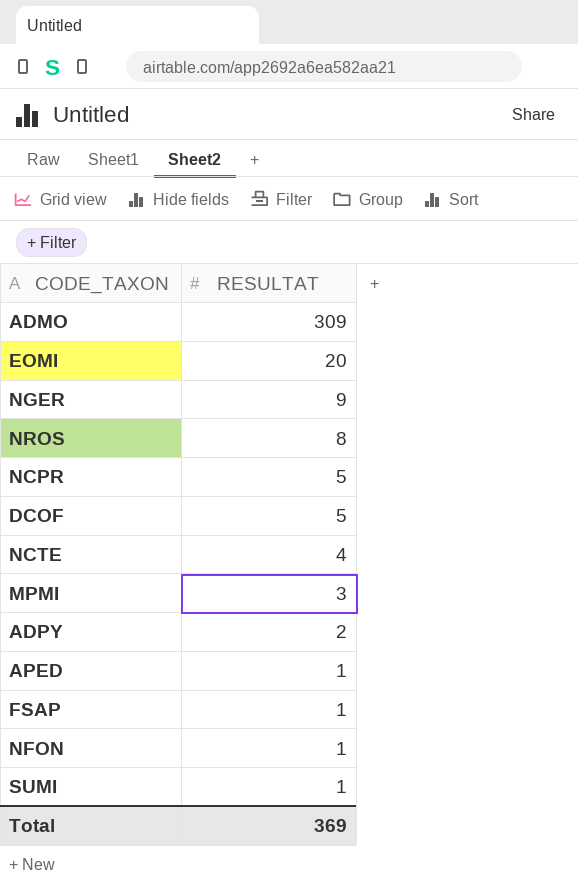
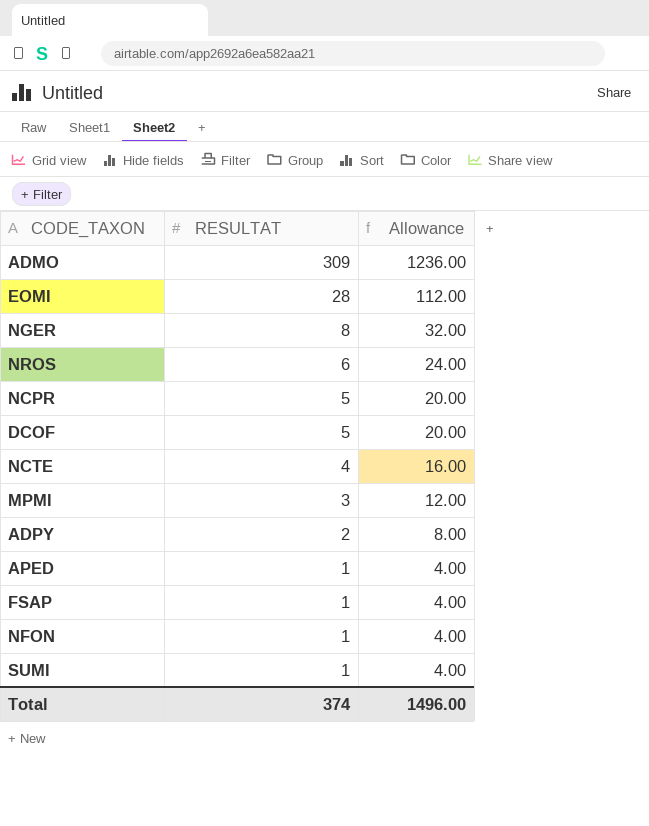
column Allowance | formula: none -> [RESULTAT] * 4
EOMI | RESULTAT: 20 -> 28
NGER | RESULTAT: 9 -> 8
NROS | RESULTAT: 8 -> 6
Total | RESULTAT: 369 -> 374

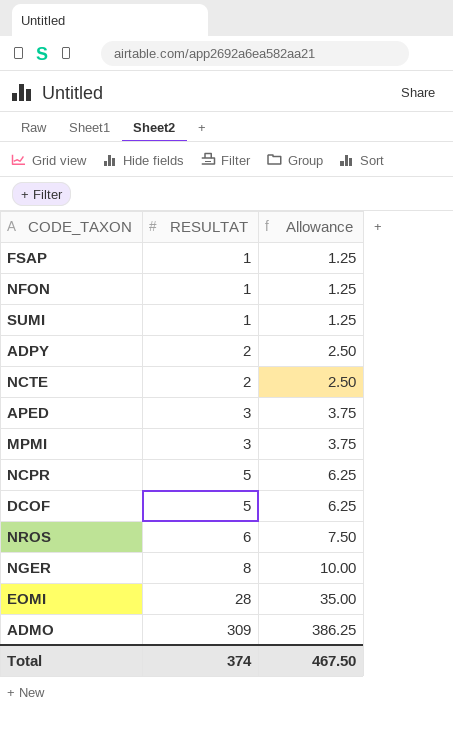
row order: RESULTAT descending -> RESULTAT ascending
column Allowance | formula: [RESULTAT] * 4 -> [RESULTAT] * 1.25
NCTE | RESULTAT: 4 -> 2
APED | RESULTAT: 1 -> 3
Total | Allowance: 1496.00 -> 467.50

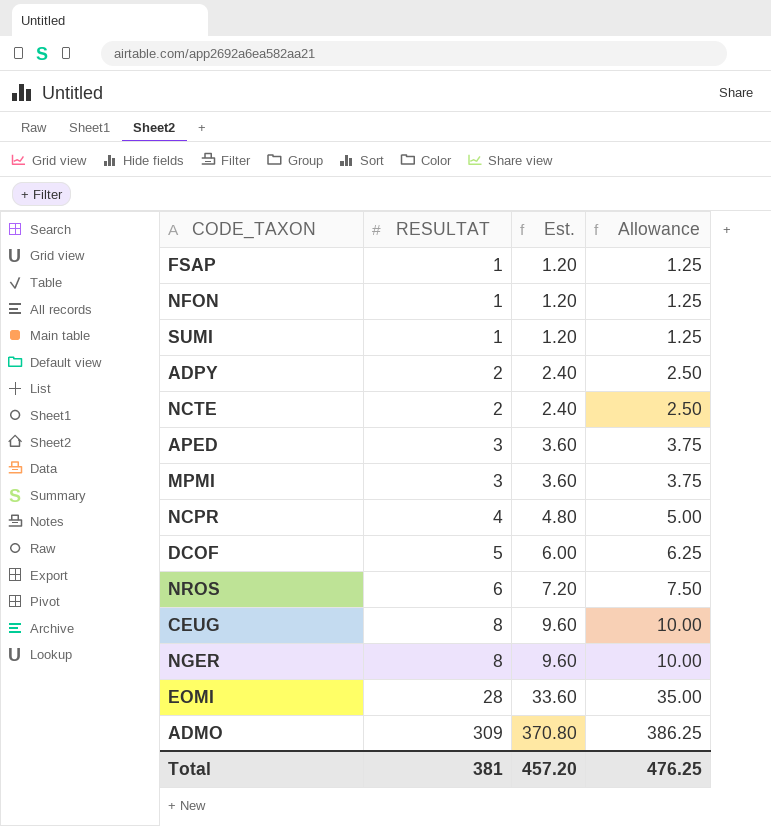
column Est. | formula: none -> [RESULTAT] * 1.2
NCPR | RESULTAT: 5 -> 4
NCPR | Allowance: 6.25 -> 5.00
row CEUG: none -> 8 | 9.60 | 10.00
Total | RESULTAT: 374 -> 381
Total | Allowance: 467.50 -> 476.25

